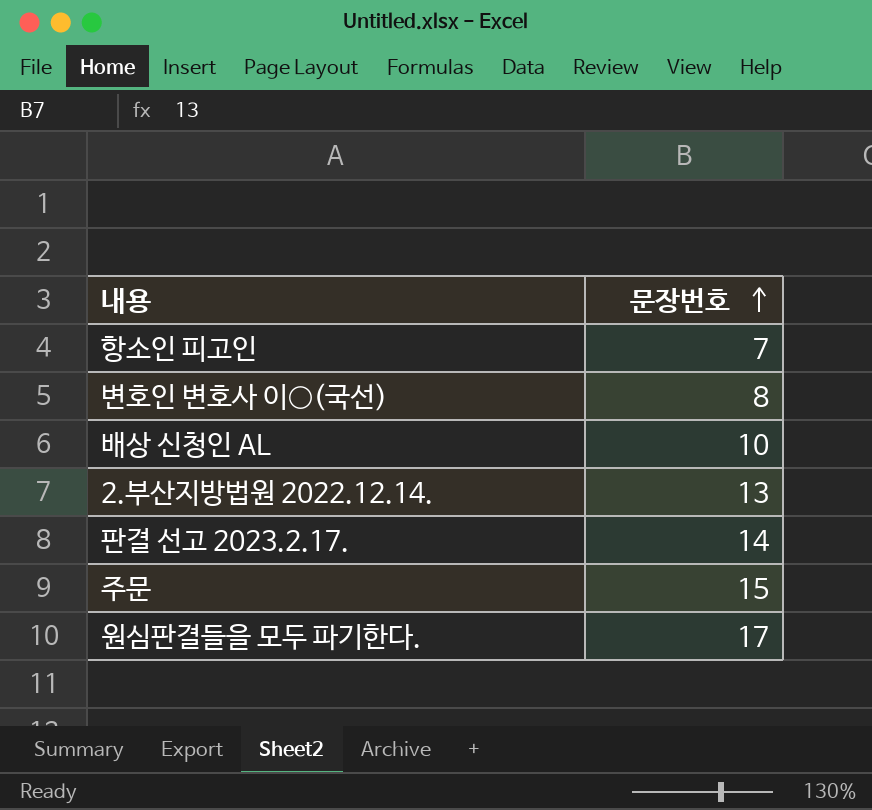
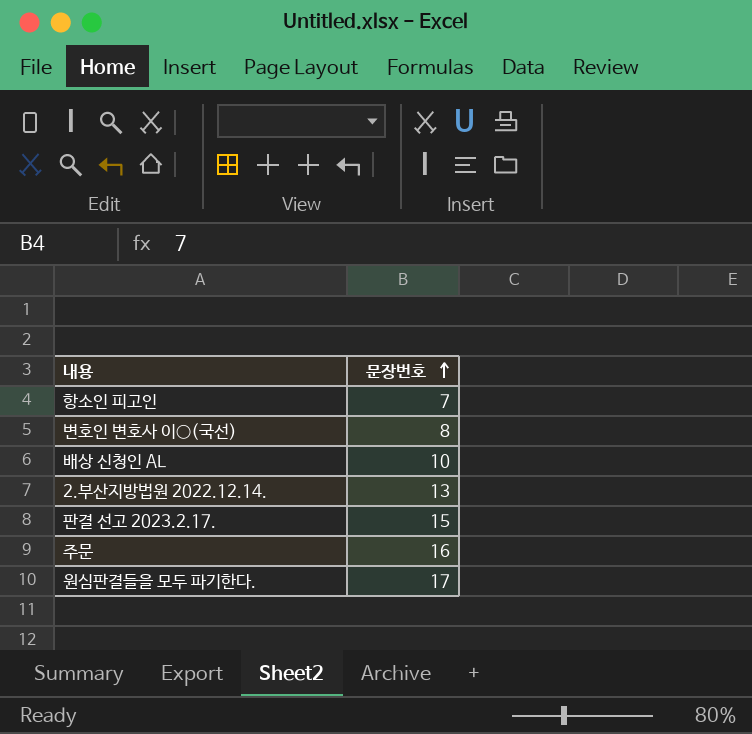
판결 선고 2023.2.17. | 문장번호: 14 -> 15
주문 | 문장번호: 15 -> 16

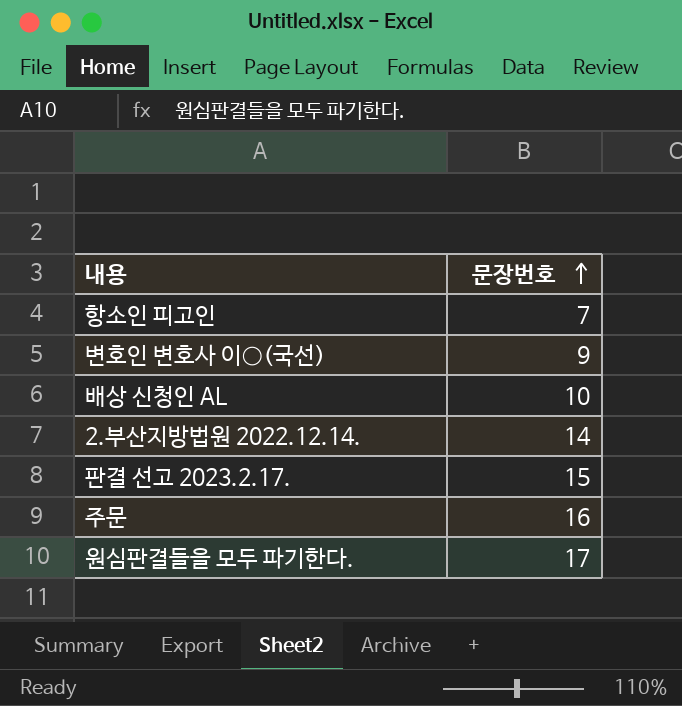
변호인 변호사 이○(국선) | 문장번호: 8 -> 9
2.부산지방법원 2022.12.14. | 문장번호: 13 -> 14

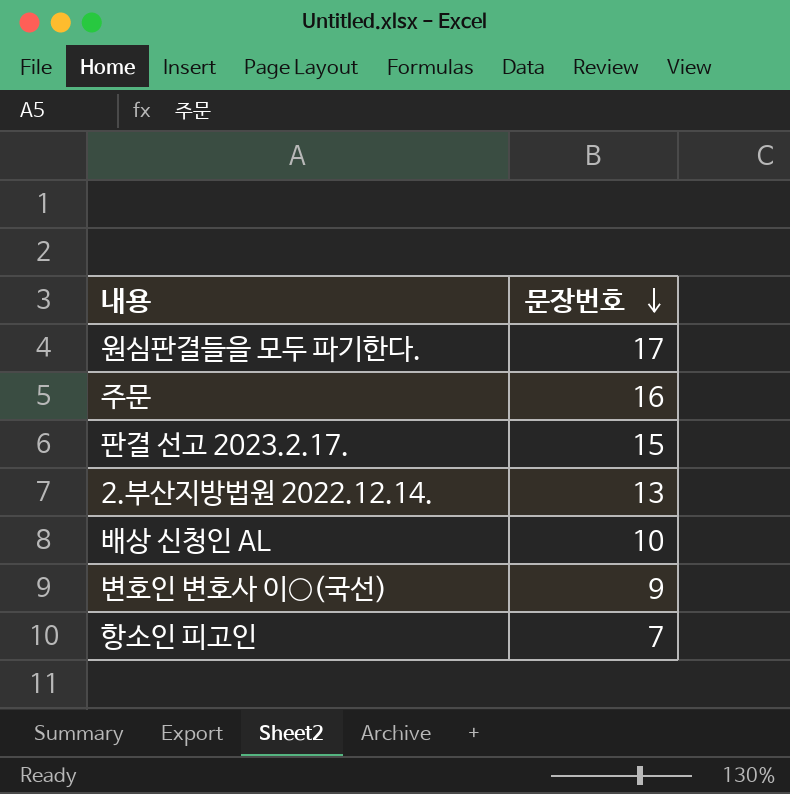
row order: 문장번호 ascending -> 문장번호 descending
2.부산지방법원 2022.12.14. | 문장번호: 14 -> 13

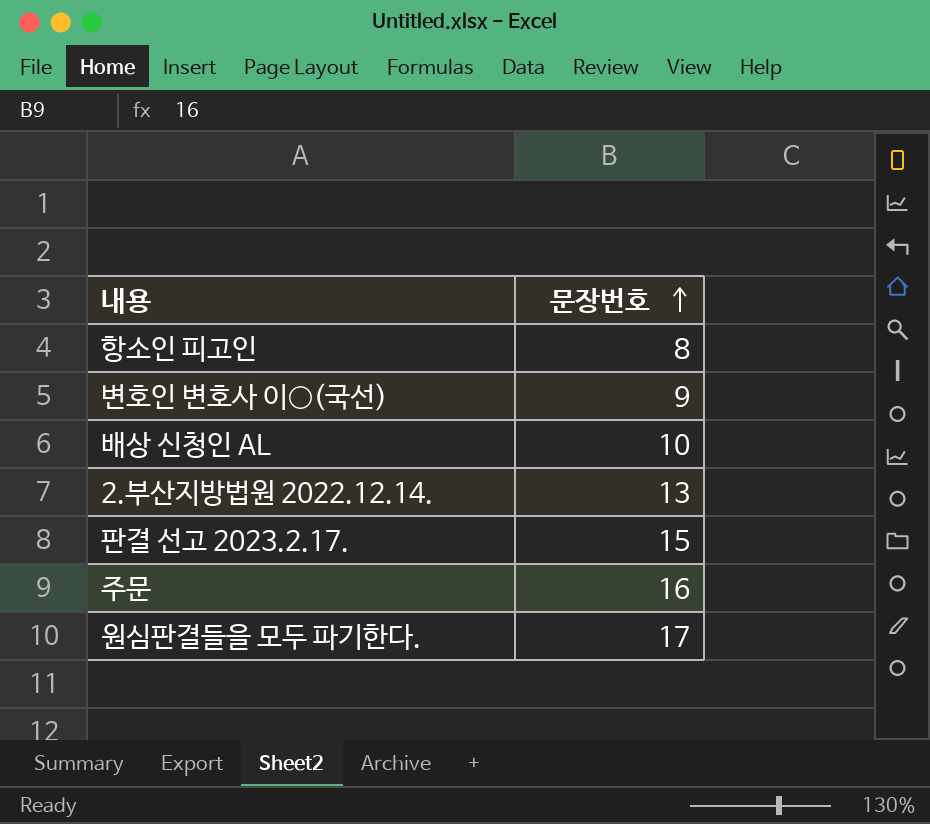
row order: 문장번호 descending -> 문장번호 ascending
항소인 피고인 | 문장번호: 7 -> 8

